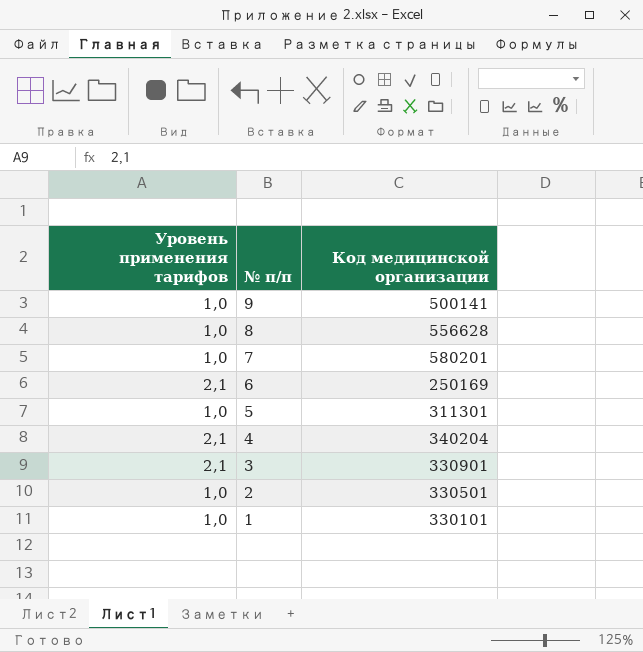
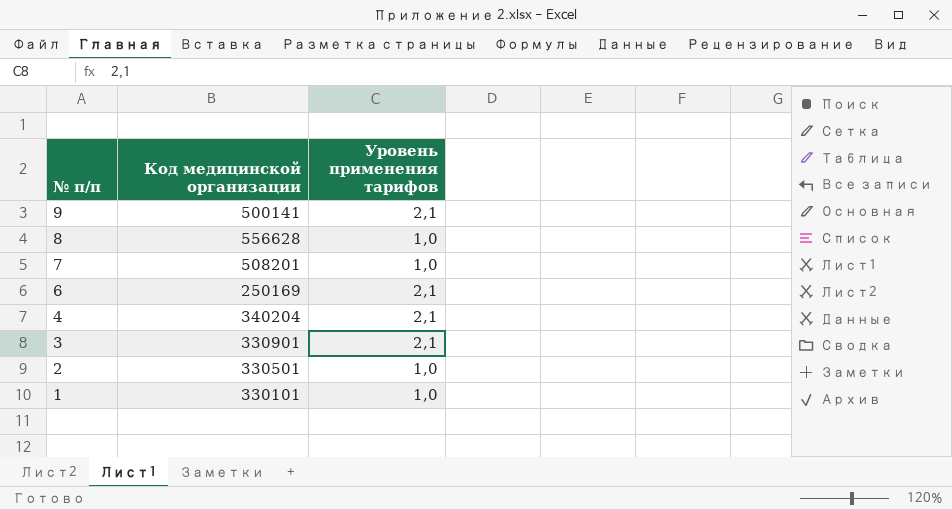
column Уровень применения тарифов | position: 1 -> 3
row 5: 1,0 | 311301 -> none
9 | Уровень применения тарифов: 1,0 -> 2,1
7 | Код медицинской организации: 580201 -> 508201

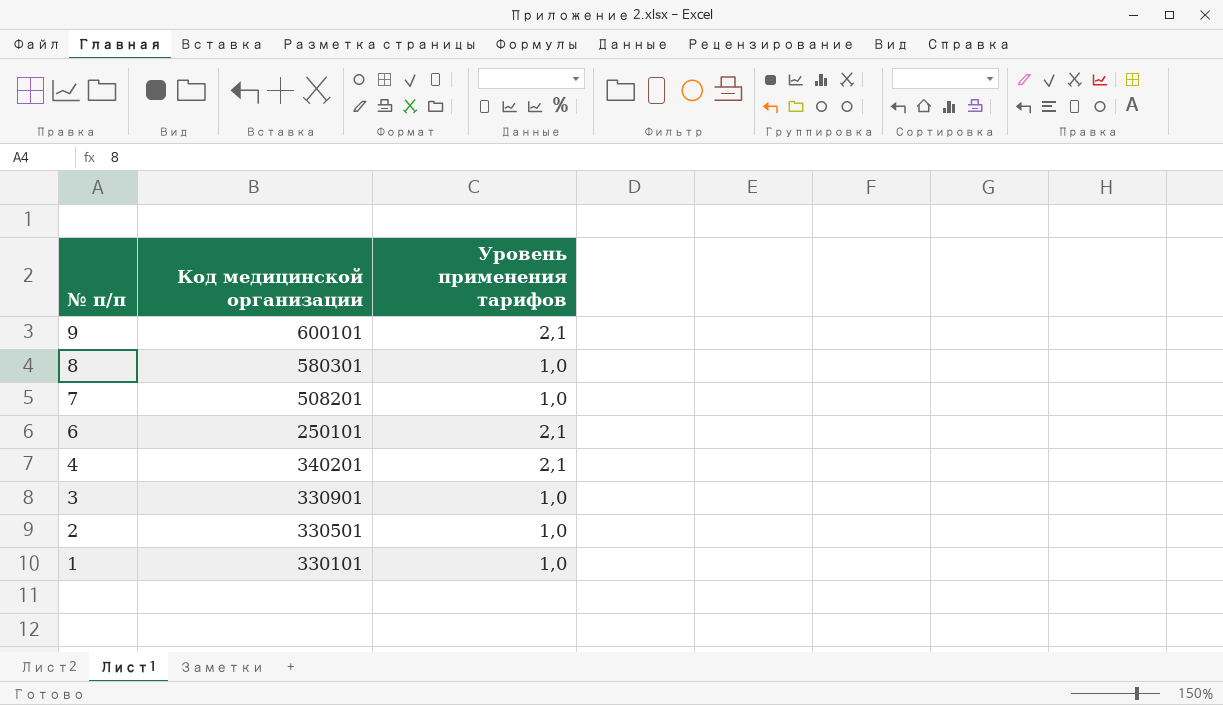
9 | Код медицинской организации: 500141 -> 600101
8 | Код медицинской организации: 556628 -> 580301
6 | Код медицинской организации: 250169 -> 250101
4 | Код медицинской организации: 340204 -> 340201
3 | Уровень применения тарифов: 2,1 -> 1,0

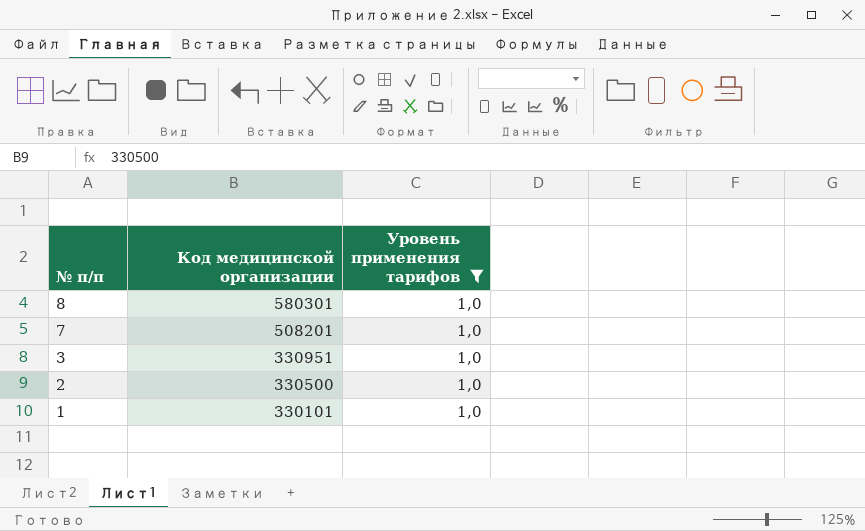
filter: none -> Уровень применения тарифов = 1,0
3 | Код медицинской организации: 330901 -> 330951
2 | Код медицинской организации: 330501 -> 330500

